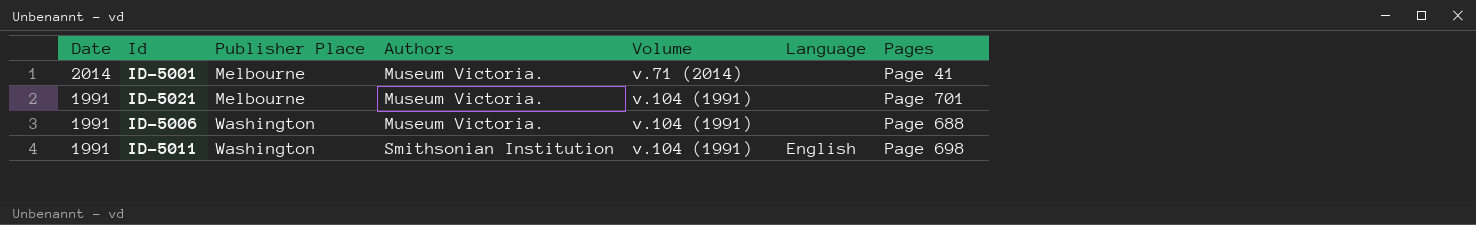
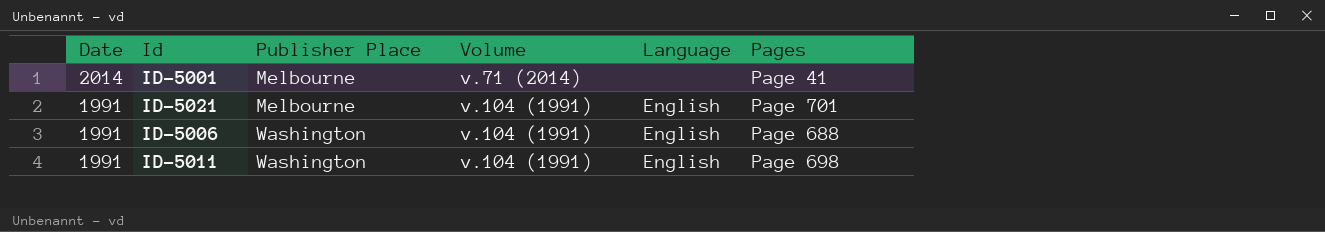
column Authors | position: 4 -> none
ID-5021 | Language: none -> English
ID-5006 | Language: none -> English

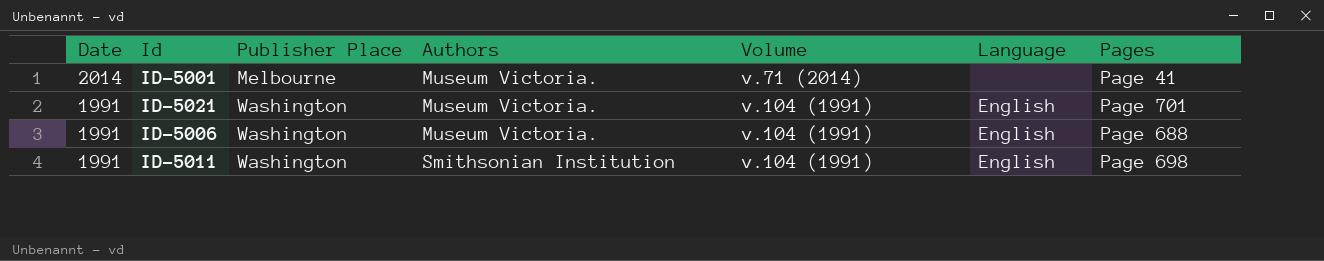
column Authors | position: none -> 4
ID-5021 | Publisher Place: Melbourne -> Washington

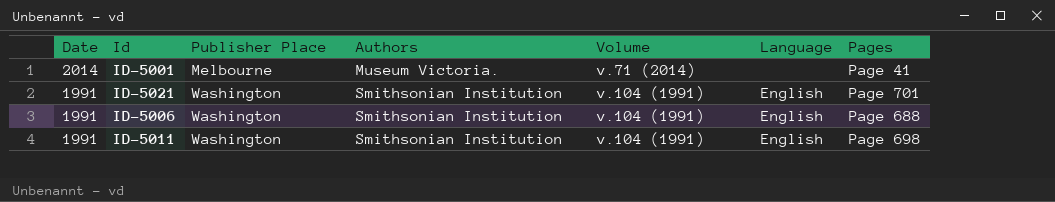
ID-5021 | Authors: Museum Victoria. -> Smithsonian Institution
ID-5006 | Authors: Museum Victoria. -> Smithsonian Institution

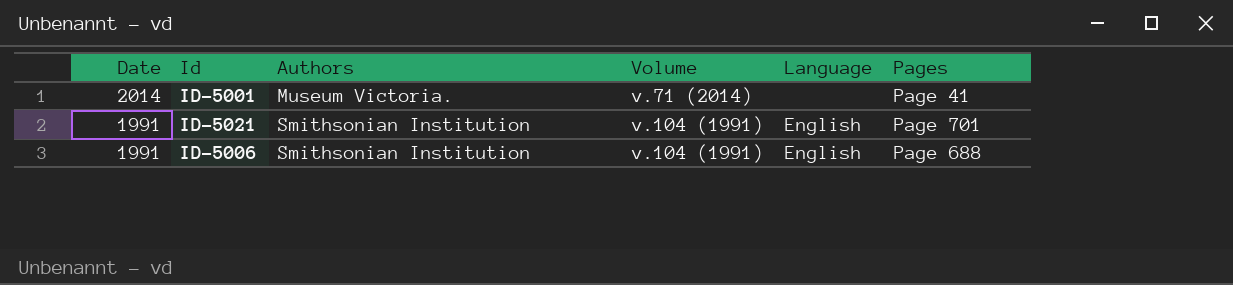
column Publisher Place | position: 3 -> none
row ID-5011: 1991 | Washington | Smithsonian Institution | v.104 (1991) | English | Page 698 -> none

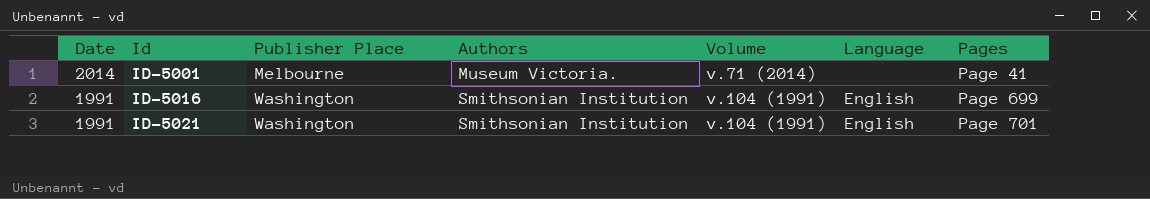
column Publisher Place | position: none -> 3
row ID-5006: 1991 | Smithsonian Institution | v.104 (1991) | English | Page 688 -> none
row ID-5016: none -> 1991 | Washington | Smithsonian Institution | v.104 (1991) | English | Page 699

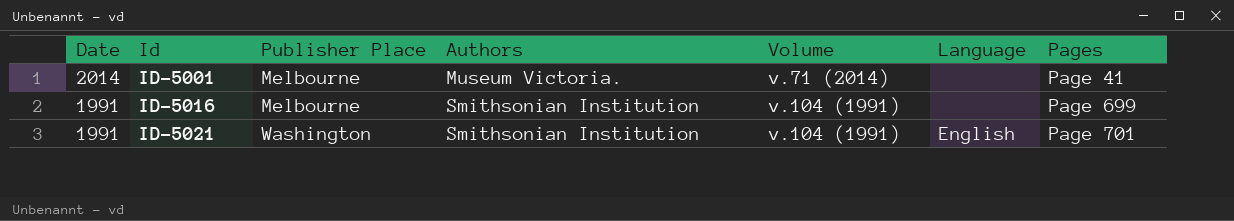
ID-5016 | Publisher Place: Washington -> Melbourne
ID-5016 | Language: English -> none

